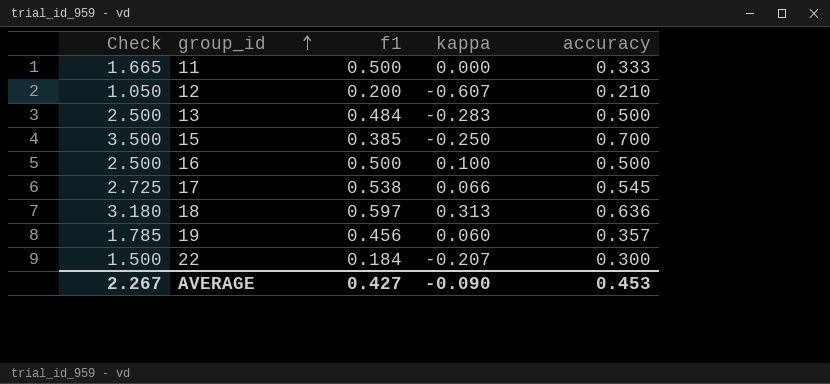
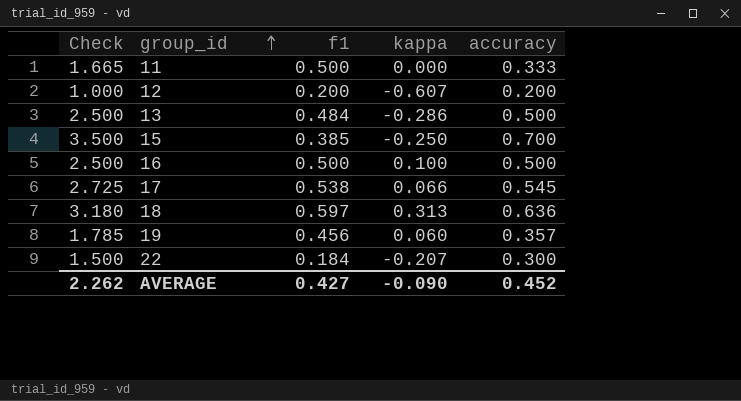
12 | Check: 1.050 -> 1.000
12 | accuracy: 0.210 -> 0.200
13 | kappa: -0.283 -> -0.286
AVERAGE | Check: 2.267 -> 2.262
AVERAGE | accuracy: 0.453 -> 0.452

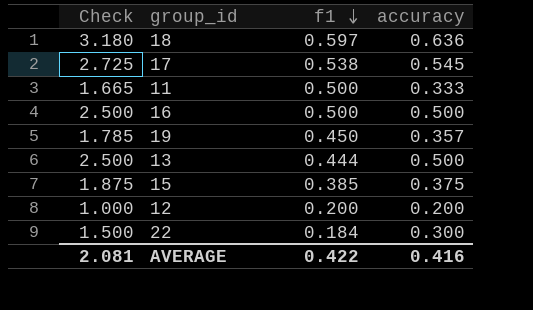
row order: group_id ascending -> f1 descending
column kappa | position: 4 -> none
19 | f1: 0.456 -> 0.450
13 | f1: 0.484 -> 0.444
15 | Check: 3.500 -> 1.875
15 | accuracy: 0.700 -> 0.375
AVERAGE | Check: 2.262 -> 2.081
AVERAGE | f1: 0.427 -> 0.422
AVERAGE | accuracy: 0.452 -> 0.416

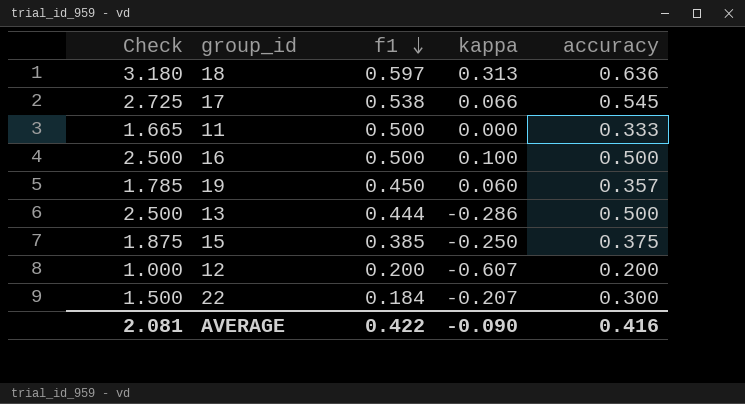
column kappa | position: none -> 4

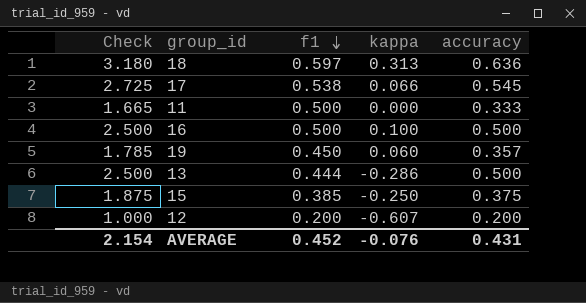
row 22: 1.500 | 0.184 | -0.207 | 0.300 -> none
AVERAGE | Check: 2.081 -> 2.154
AVERAGE | f1: 0.422 -> 0.452
AVERAGE | kappa: -0.090 -> -0.076
AVERAGE | accuracy: 0.416 -> 0.431

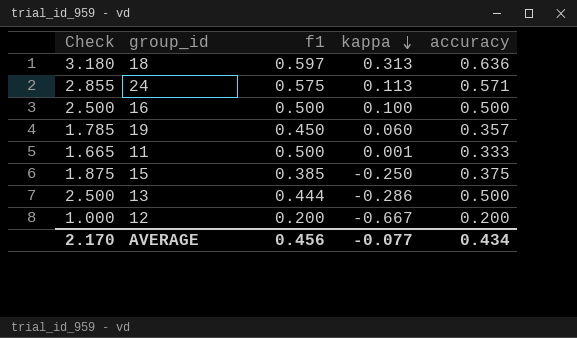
row order: f1 descending -> kappa descending
row 17: 2.725 | 0.538 | 0.066 | 0.545 -> none
row 24: none -> 2.855 | 0.575 | 0.113 | 0.571
11 | kappa: 0.000 -> 0.001
12 | kappa: -0.607 -> -0.667
AVERAGE | Check: 2.154 -> 2.170
AVERAGE | f1: 0.452 -> 0.456
AVERAGE | kappa: -0.076 -> -0.077
AVERAGE | accuracy: 0.431 -> 0.434

